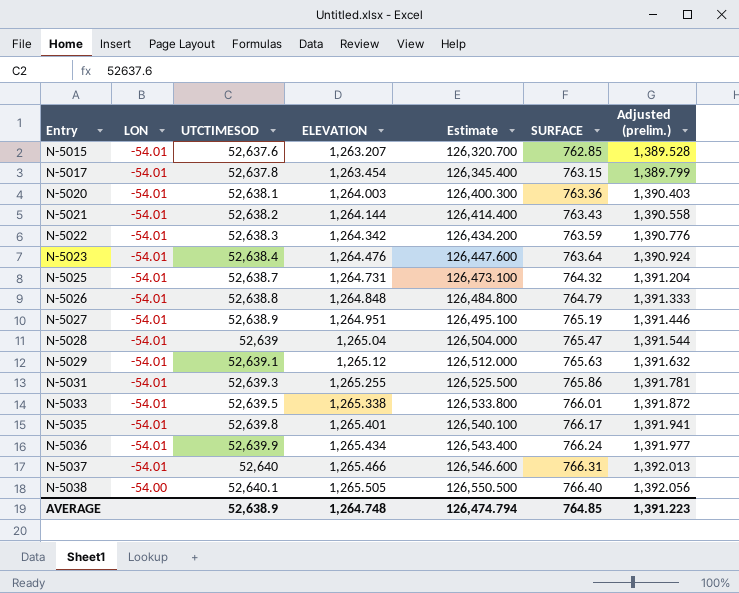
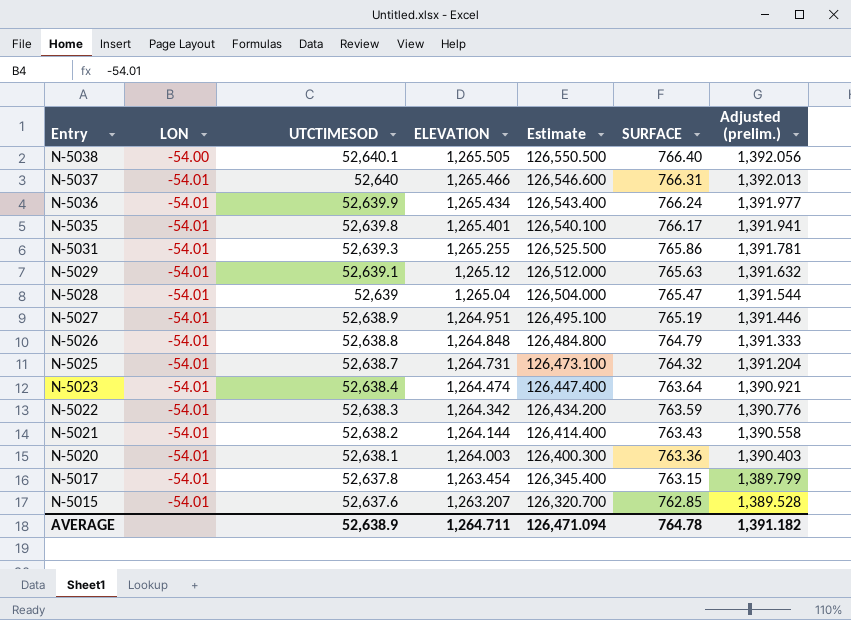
row order: Entry ascending -> Entry descending
row N-5033: -54.01 | 52,639.5 | 1,265.338 | 126,533.800 | 766.01 | 1,391.872 -> none
N-5023 | ELEVATION: 1,264.476 -> 1,264.474
N-5023 | Estimate: 126,447.600 -> 126,447.400
N-5023 | Adjusted (prelim.): 1,390.924 -> 1,390.921
AVERAGE | ELEVATION: 1,264.748 -> 1,264.711
AVERAGE | Estimate: 126,474.794 -> 126,471.094
AVERAGE | SURFACE: 764.85 -> 764.78
AVERAGE | Adjusted (prelim.): 1,391.223 -> 1,391.182

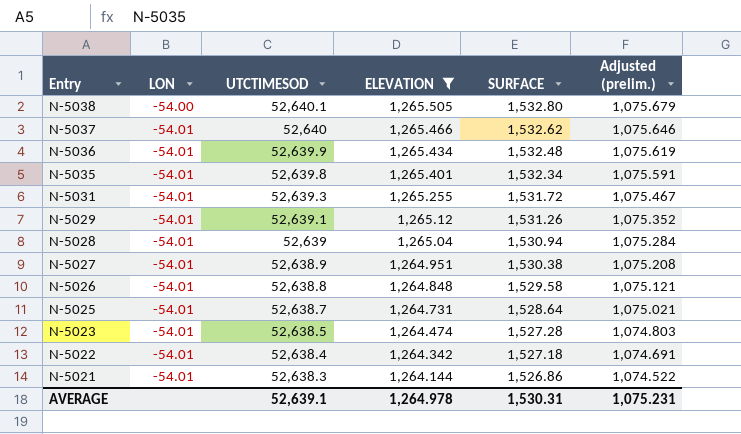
filter: none -> ELEVATION >= 1,264.144
column Estimate | formula: [ELEVATION] * 100 -> none
column Adjusted (prelim.) | formula: [ELEVATION] * 1.1 -> [ELEVATION] * 0.85
N-5038 | SURFACE: 766.40 -> 1,532.80
N-5037 | SURFACE: 766.31 -> 1,532.62
N-5036 | SURFACE: 766.24 -> 1,532.48
N-5035 | SURFACE: 766.17 -> 1,532.34
N-5031 | SURFACE: 765.86 -> 1,531.72
N-5029 | SURFACE: 765.63 -> 1,531.26
N-5028 | SURFACE: 765.47 -> 1,530.94
N-5027 | SURFACE: 765.19 -> 1,530.38
N-5026 | SURFACE: 764.79 -> 1,529.58
N-5025 | SURFACE: 764.32 -> 1,528.64
N-5023 | UTCTIMESOD: 52,638.4 -> 52,638.5
N-5023 | SURFACE: 763.64 -> 1,527.28
N-5022 | UTCTIMESOD: 52,638.3 -> 52,638.4
N-5022 | SURFACE: 763.59 -> 1,527.18
N-5021 | UTCTIMESOD: 52,638.2 -> 52,638.3
N-5021 | SURFACE: 763.43 -> 1,526.86
AVERAGE | UTCTIMESOD: 52,638.9 -> 52,639.1
AVERAGE | ELEVATION: 1,264.711 -> 1,264.978
AVERAGE | SURFACE: 764.78 -> 1,530.31
AVERAGE | Adjusted (prelim.): 1,391.182 -> 1,075.231

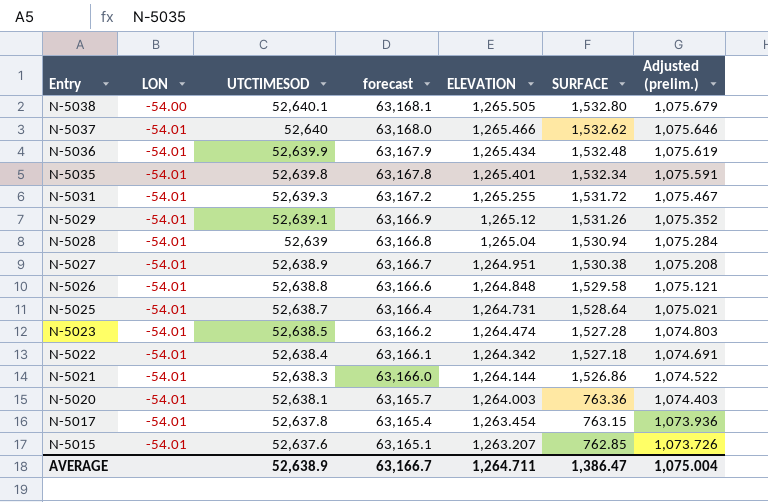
filter: ELEVATION >= 1,264.144 -> none
column forecast | formula: none -> [UTCTIMESOD] * 1.2
AVERAGE | UTCTIMESOD: 52,639.1 -> 52,638.9
AVERAGE | ELEVATION: 1,264.978 -> 1,264.711
AVERAGE | SURFACE: 1,530.31 -> 1,386.47
AVERAGE | Adjusted (prelim.): 1,075.231 -> 1,075.004

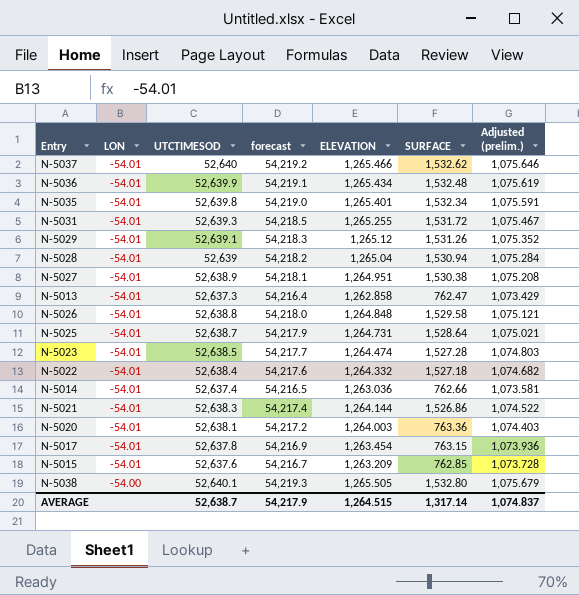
row order: Entry descending -> LON ascending
column forecast | formula: [UTCTIMESOD] * 1.2 -> [UTCTIMESOD] * 1.03
row N-5013: none -> -54.01 | 52,637.3 | 54,216.4 | 1,262.858 | 762.47 | 1,073.429
N-5022 | ELEVATION: 1,264.342 -> 1,264.332
N-5022 | Adjusted (prelim.): 1,074.691 -> 1,074.682
row N-5014: none -> -54.01 | 52,637.4 | 54,216.5 | 1,263.036 | 762.66 | 1,073.581
N-5015 | ELEVATION: 1,263.207 -> 1,263.209
N-5015 | Adjusted (prelim.): 1,073.726 -> 1,073.728
AVERAGE | UTCTIMESOD: 52,638.9 -> 52,638.7
AVERAGE | forecast: 63,166.7 -> 54,217.9
AVERAGE | ELEVATION: 1,264.711 -> 1,264.515
AVERAGE | SURFACE: 1,386.47 -> 1,317.14
AVERAGE | Adjusted (prelim.): 1,075.004 -> 1,074.837

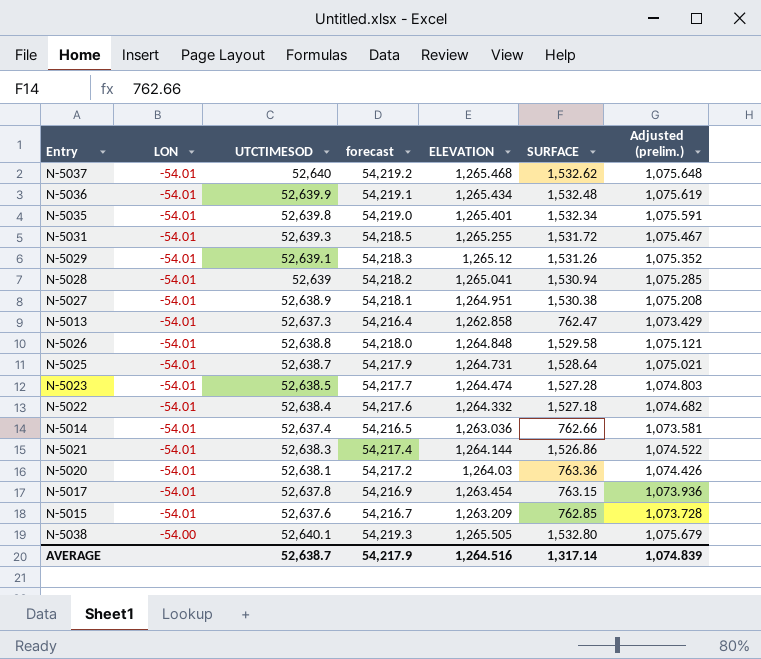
N-5037 | ELEVATION: 1,265.466 -> 1,265.468
N-5037 | Adjusted (prelim.): 1,075.646 -> 1,075.648
N-5028 | ELEVATION: 1,265.04 -> 1,265.041
N-5028 | Adjusted (prelim.): 1,075.284 -> 1,075.285
N-5020 | ELEVATION: 1,264.003 -> 1,264.03
N-5020 | Adjusted (prelim.): 1,074.403 -> 1,074.426
AVERAGE | ELEVATION: 1,264.515 -> 1,264.516
AVERAGE | Adjusted (prelim.): 1,074.837 -> 1,074.839

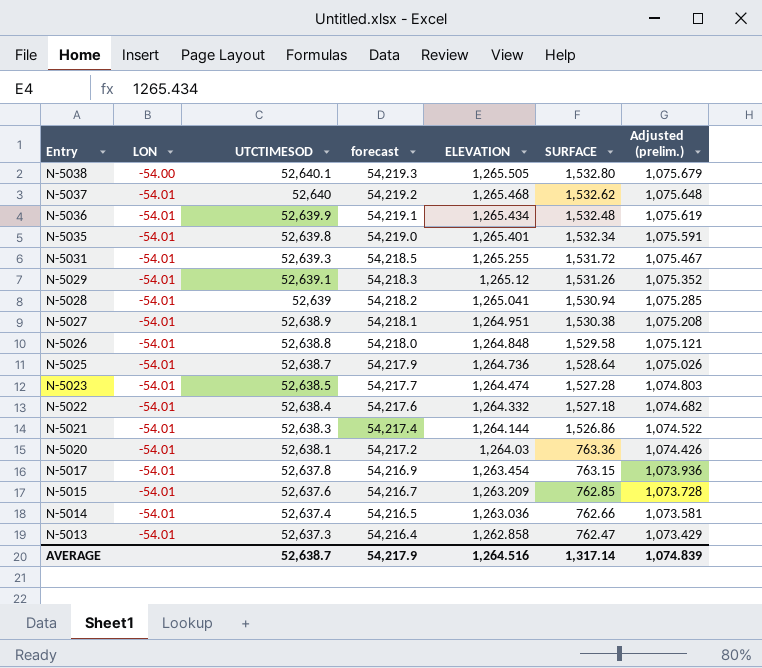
row order: LON ascending -> Entry descending
N-5025 | ELEVATION: 1,264.731 -> 1,264.736
N-5025 | Adjusted (prelim.): 1,075.021 -> 1,075.026

